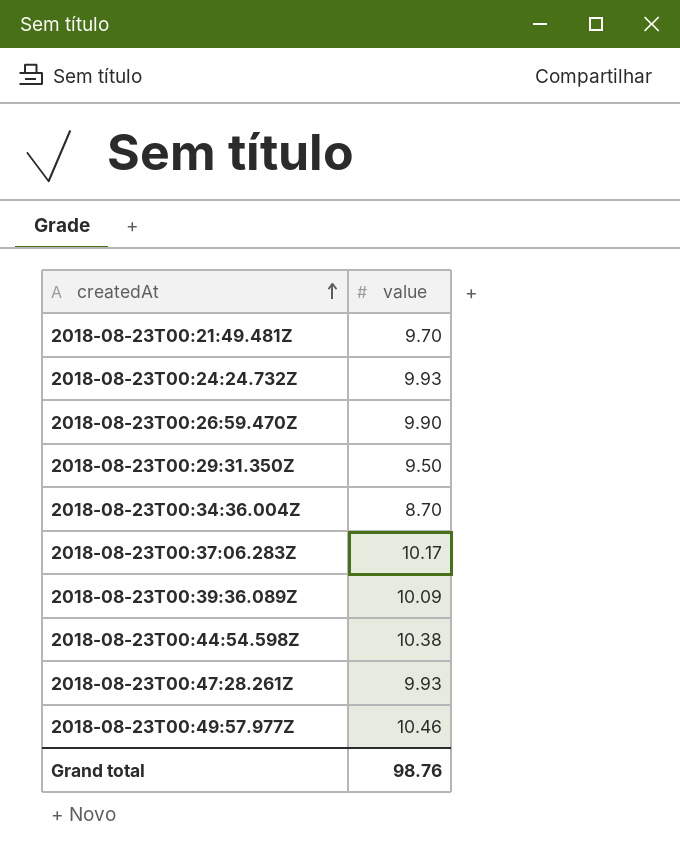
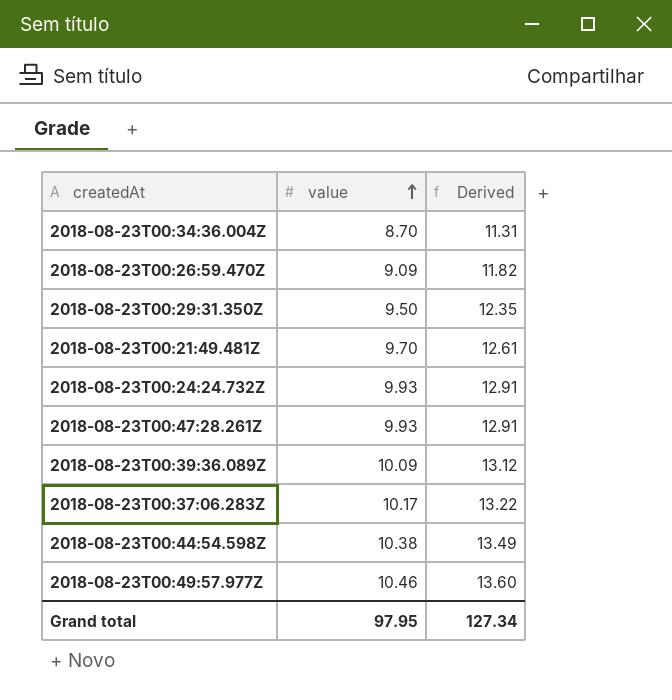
row order: createdAt ascending -> value ascending
column Derived | formula: none -> [value] * 1.3
2018-08-23T00:26:59.470Z | value: 9.90 -> 9.09
Grand total | value: 98.76 -> 97.95

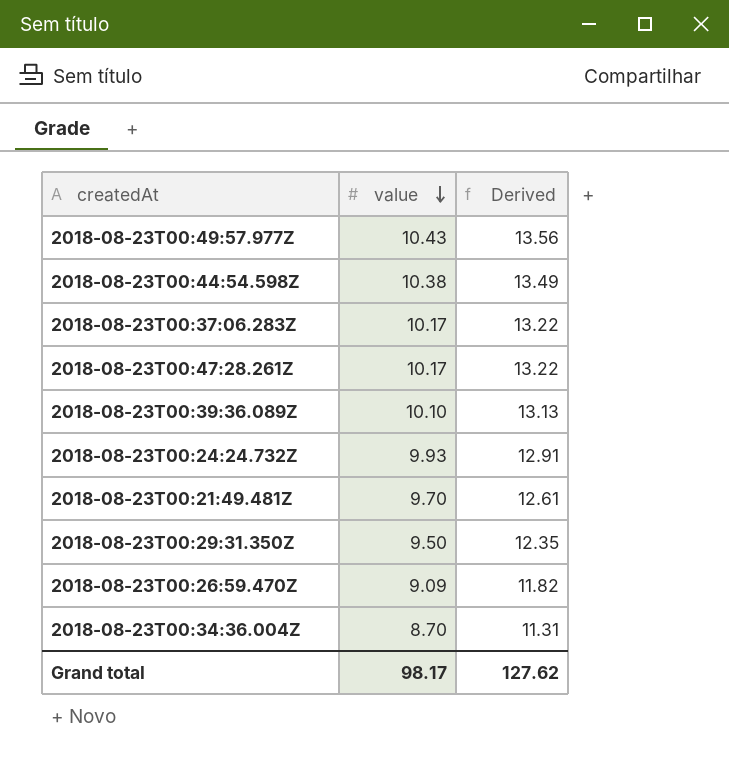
row order: value ascending -> value descending
2018-08-23T00:49:57.977Z | value: 10.46 -> 10.43
2018-08-23T00:49:57.977Z | Derived: 13.60 -> 13.56
2018-08-23T00:47:28.261Z | value: 9.93 -> 10.17
2018-08-23T00:47:28.261Z | Derived: 12.91 -> 13.22
2018-08-23T00:39:36.089Z | value: 10.09 -> 10.10
2018-08-23T00:39:36.089Z | Derived: 13.12 -> 13.13
Grand total | value: 97.95 -> 98.17
Grand total | Derived: 127.34 -> 127.62

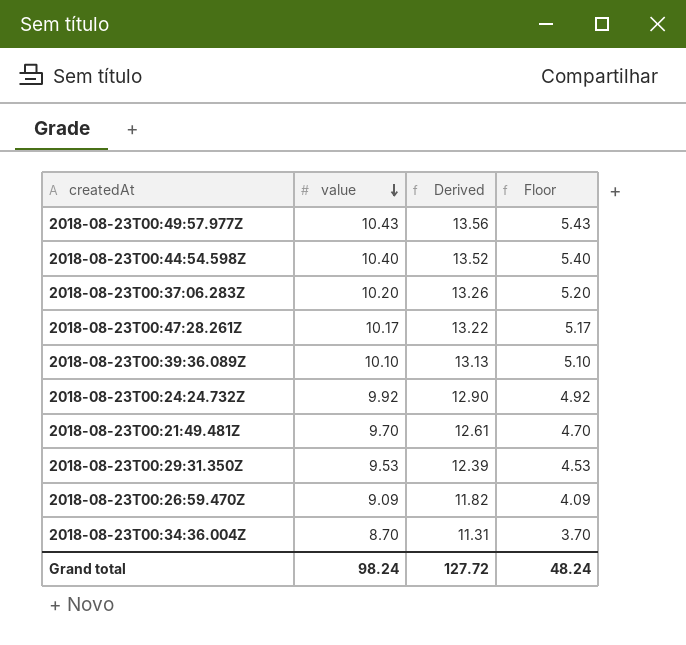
column Floor | formula: none -> [value] - 5
2018-08-23T00:44:54.598Z | value: 10.38 -> 10.40
2018-08-23T00:44:54.598Z | Derived: 13.49 -> 13.52
2018-08-23T00:37:06.283Z | value: 10.17 -> 10.20
2018-08-23T00:37:06.283Z | Derived: 13.22 -> 13.26
2018-08-23T00:24:24.732Z | value: 9.93 -> 9.92
2018-08-23T00:24:24.732Z | Derived: 12.91 -> 12.90
2018-08-23T00:29:31.350Z | value: 9.50 -> 9.53
2018-08-23T00:29:31.350Z | Derived: 12.35 -> 12.39
Grand total | value: 98.17 -> 98.24
Grand total | Derived: 127.62 -> 127.72

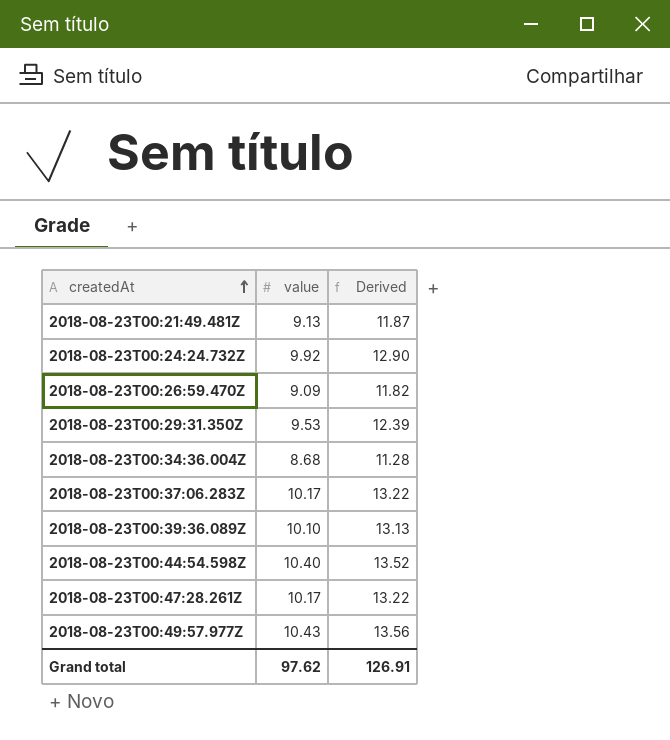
row order: value descending -> createdAt ascending
column Floor | formula: [value] - 5 -> none
2018-08-23T00:21:49.481Z | value: 9.70 -> 9.13
2018-08-23T00:21:49.481Z | Derived: 12.61 -> 11.87
2018-08-23T00:34:36.004Z | value: 8.70 -> 8.68
2018-08-23T00:34:36.004Z | Derived: 11.31 -> 11.28
2018-08-23T00:37:06.283Z | value: 10.20 -> 10.17
2018-08-23T00:37:06.283Z | Derived: 13.26 -> 13.22
Grand total | value: 98.24 -> 97.62
Grand total | Derived: 127.72 -> 126.91

